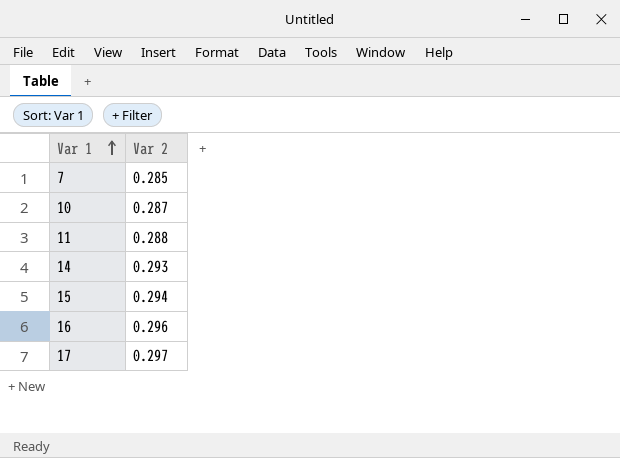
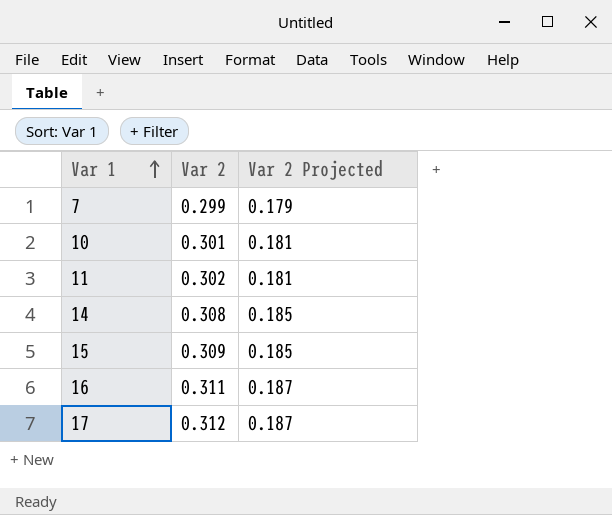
column Var 2 Projected | formula: none -> [Var 2] * 0.6
7 | Var 2: 0.285 -> 0.299
10 | Var 2: 0.287 -> 0.301
11 | Var 2: 0.288 -> 0.302
14 | Var 2: 0.293 -> 0.308
15 | Var 2: 0.294 -> 0.309
16 | Var 2: 0.296 -> 0.311
17 | Var 2: 0.297 -> 0.312

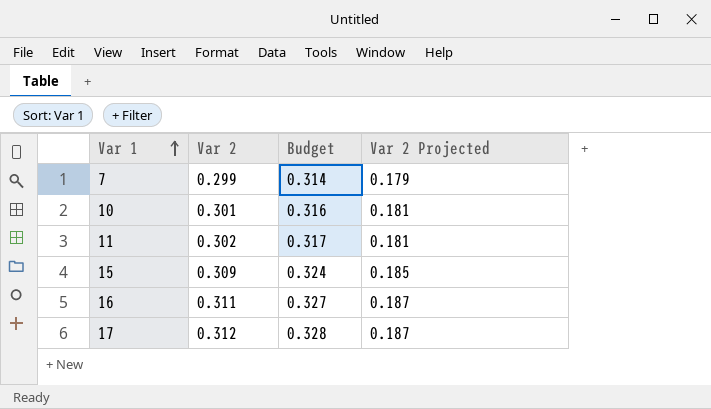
column Budget | formula: none -> [Var 2] * 1.05
row 14: 0.308 | 0.185 -> none

